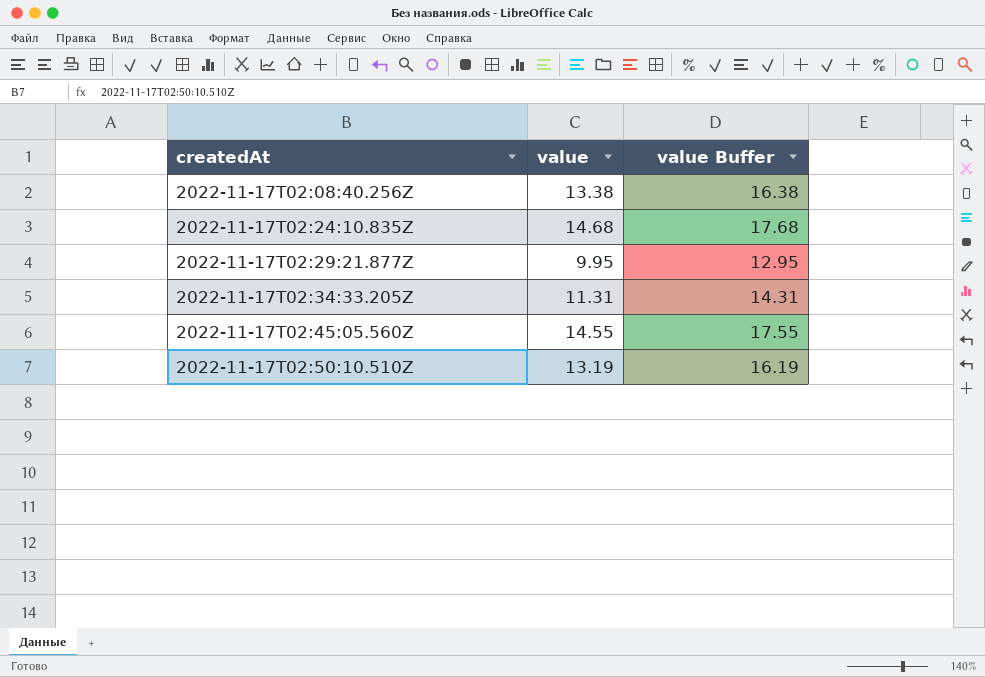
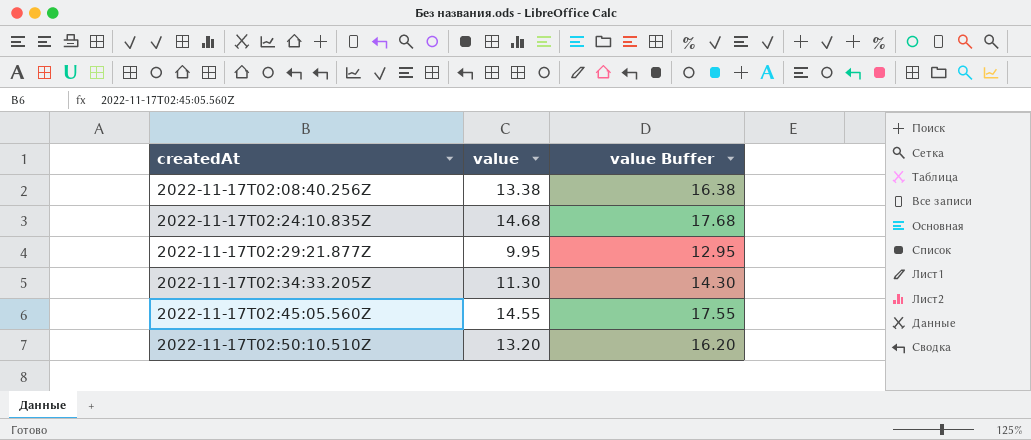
2022-11-17T02:34:33.205Z | value: 11.31 -> 11.30
2022-11-17T02:34:33.205Z | value Buffer: 14.31 -> 14.30
2022-11-17T02:50:10.510Z | value: 13.19 -> 13.20
2022-11-17T02:50:10.510Z | value Buffer: 16.19 -> 16.20

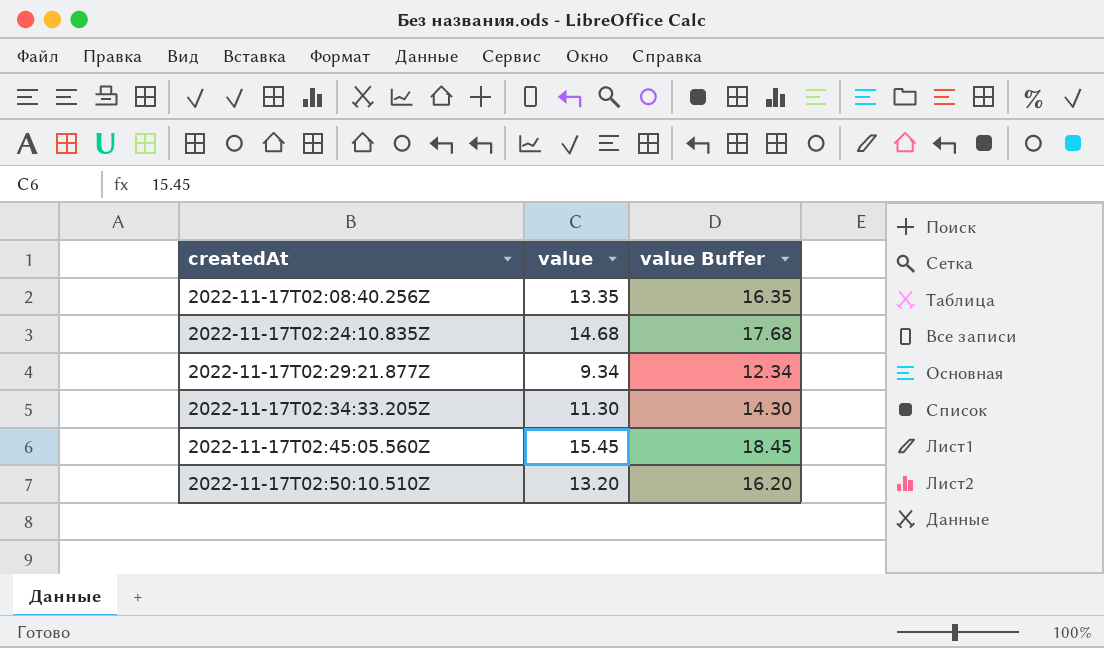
2022-11-17T02:08:40.256Z | value: 13.38 -> 13.35
2022-11-17T02:08:40.256Z | value Buffer: 16.38 -> 16.35
2022-11-17T02:29:21.877Z | value: 9.95 -> 9.34
2022-11-17T02:29:21.877Z | value Buffer: 12.95 -> 12.34
2022-11-17T02:45:05.560Z | value: 14.55 -> 15.45
2022-11-17T02:45:05.560Z | value Buffer: 17.55 -> 18.45

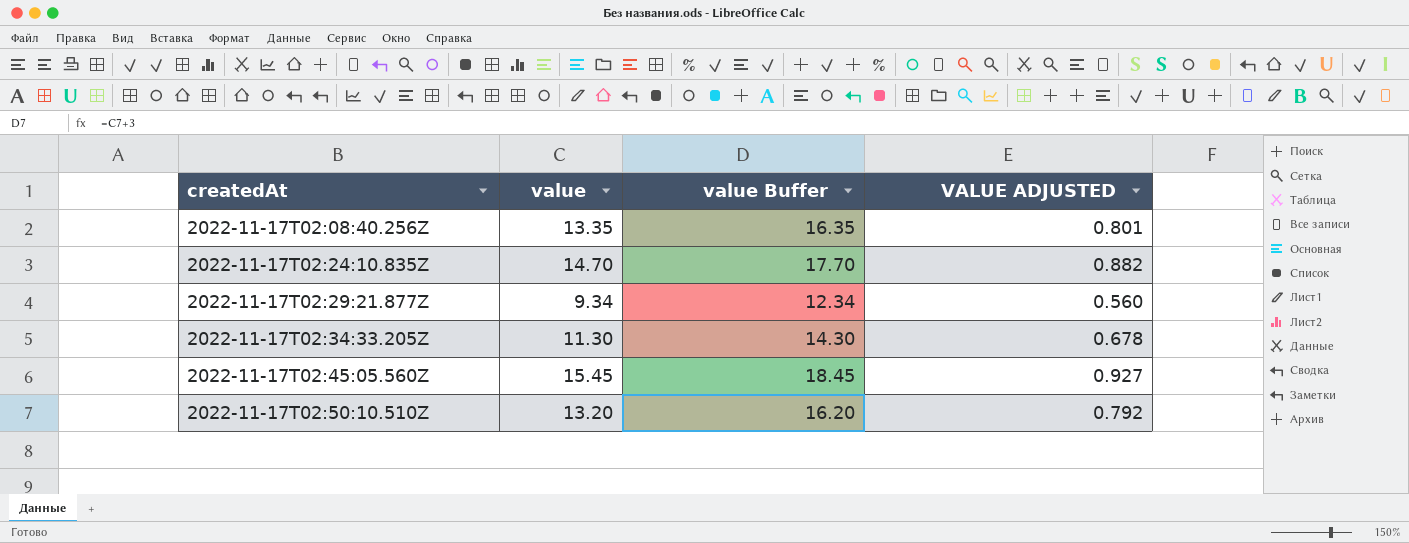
column VALUE ADJUSTED | formula: none -> [value] * 0.06
2022-11-17T02:24:10.835Z | value: 14.68 -> 14.70
2022-11-17T02:24:10.835Z | value Buffer: 17.68 -> 17.70

